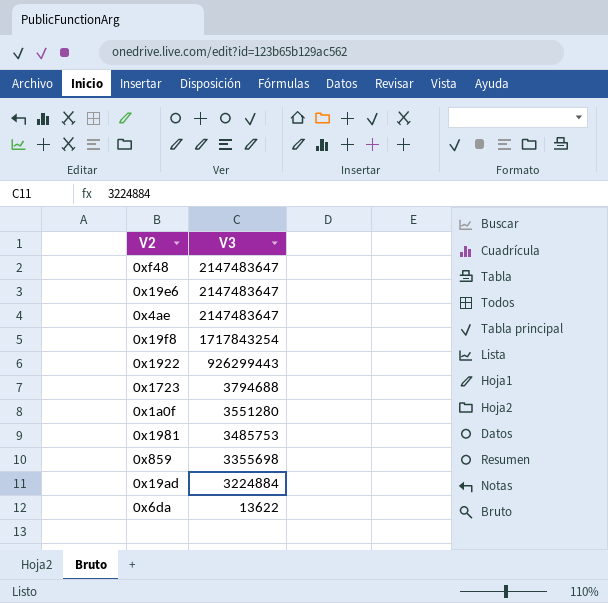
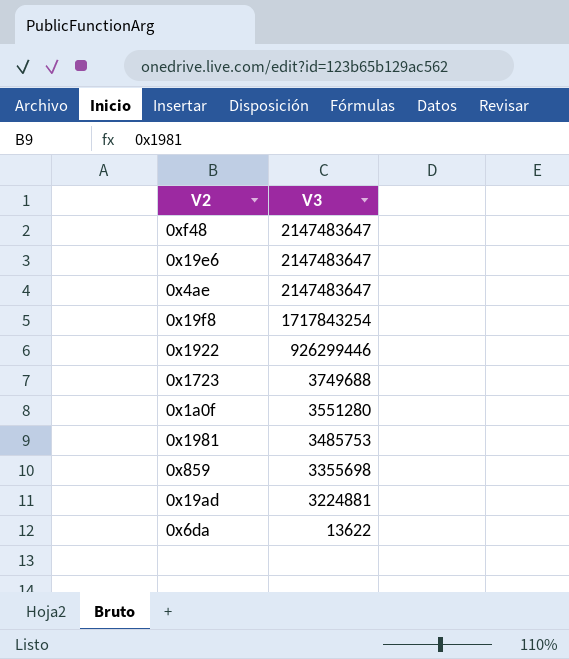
0x1922 | V3: 926299443 -> 926299446
0x1723 | V3: 3794688 -> 3749688
0x19ad | V3: 3224884 -> 3224881

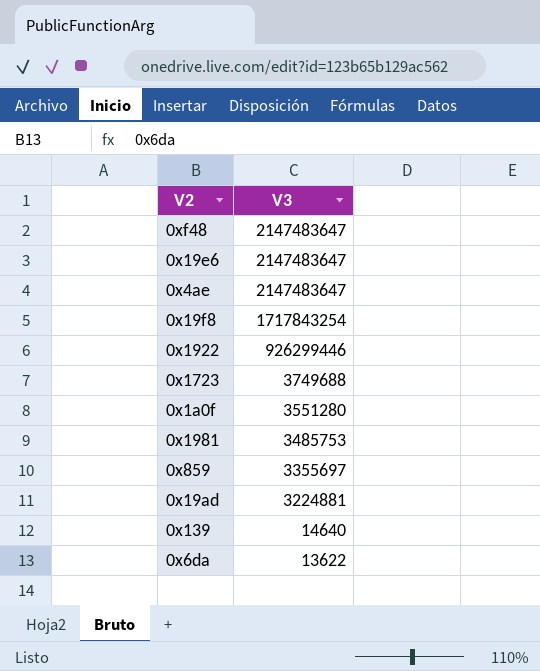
0x859 | V3: 3355698 -> 3355697
row 0x139: none -> 14640

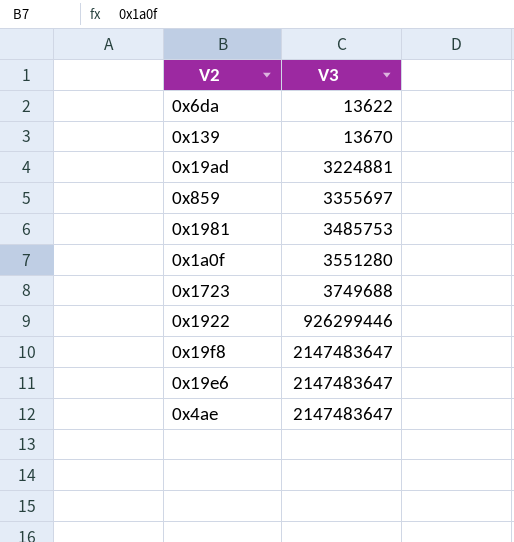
row order: V3 descending -> V3 ascending
row 0xf48: 2147483647 -> none
0x139 | V3: 14640 -> 13670
0x19f8 | V3: 1717843254 -> 2147483647

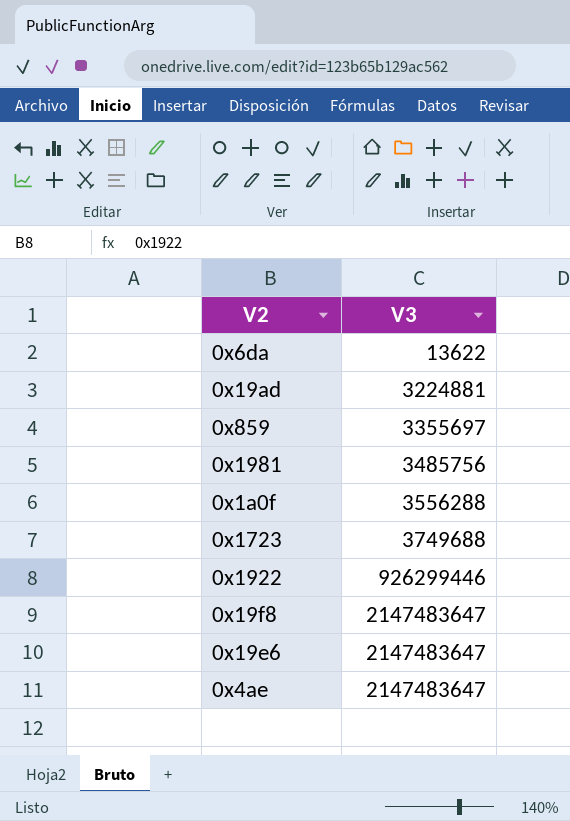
row 0x139: 13670 -> none
0x1981 | V3: 3485753 -> 3485756
0x1a0f | V3: 3551280 -> 3556288

